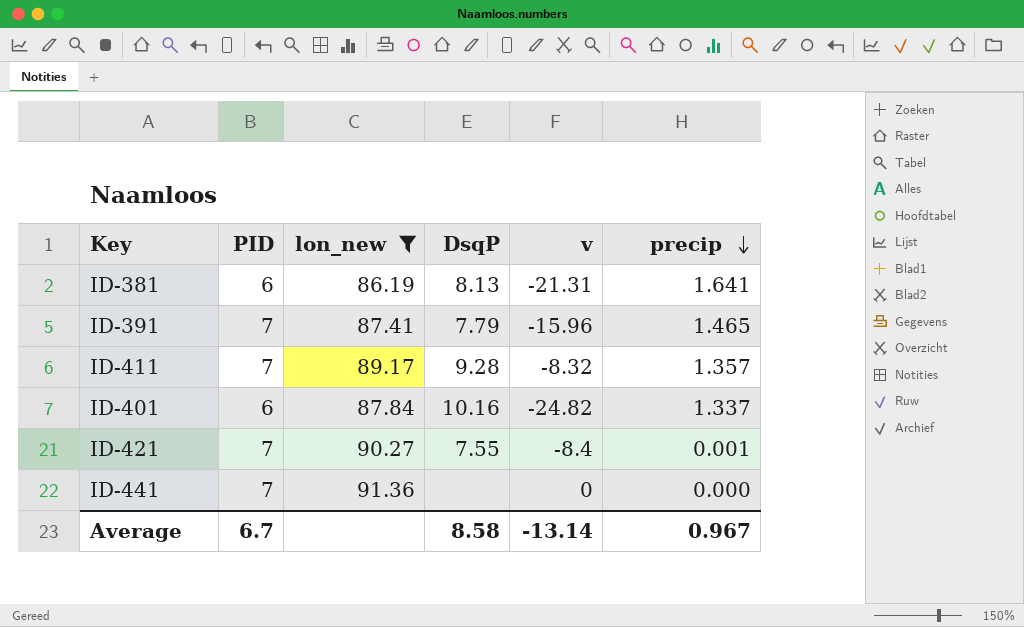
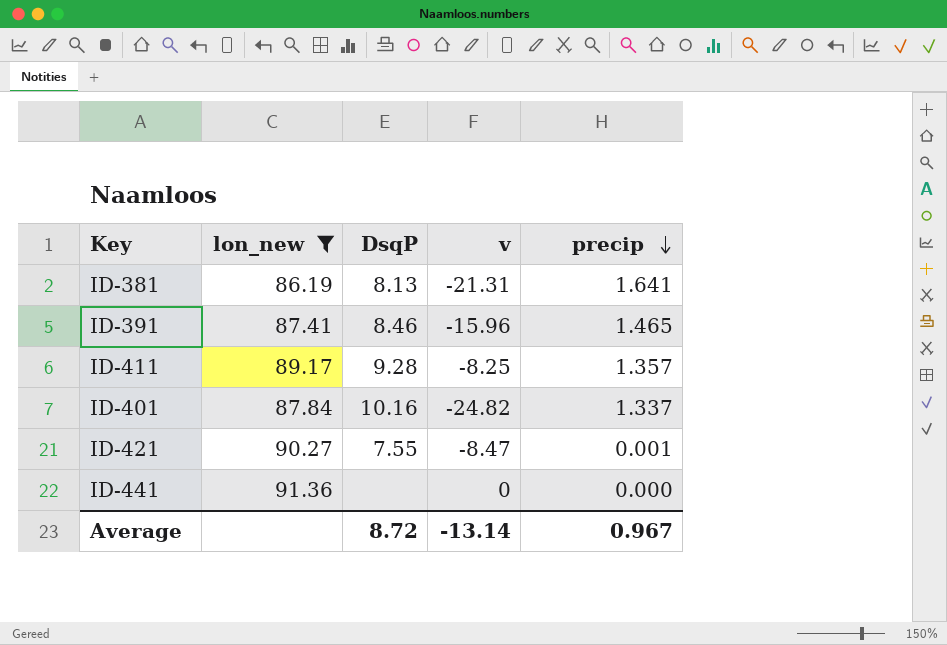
column PID | position: 2 -> none
ID-391 | DsqP: 7.79 -> 8.46
ID-411 | v: -8.32 -> -8.25
ID-421 | v: -8.4 -> -8.47
Average | DsqP: 8.58 -> 8.72

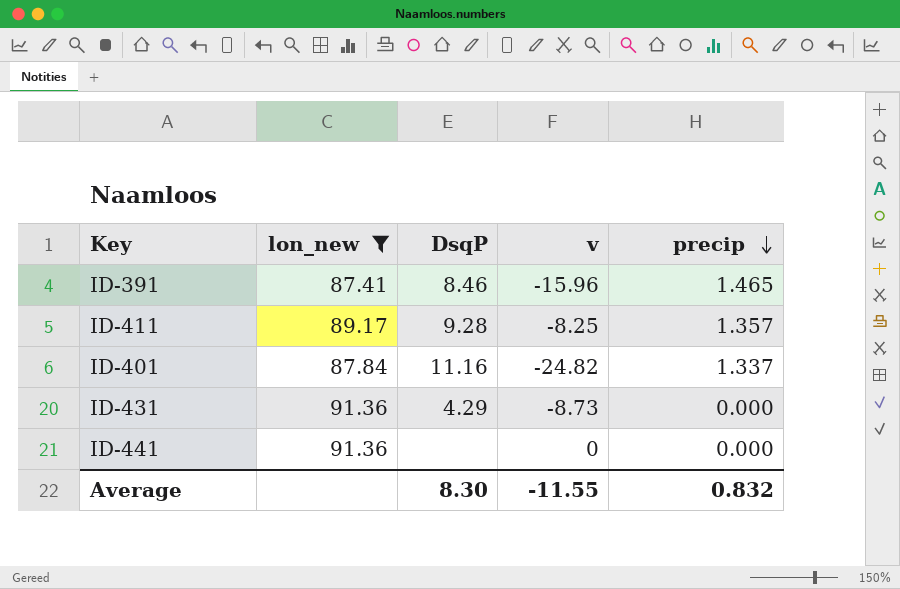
row ID-381: 86.19 | 8.13 | -21.31 | 1.641 -> none
row ID-421: 90.27 | 7.55 | -8.47 | 0.001 -> none
ID-401 | DsqP: 10.16 -> 11.16
row ID-431: none -> 91.36 | 4.29 | -8.73 | 0.000
Average | DsqP: 8.72 -> 8.30
Average | v: -13.14 -> -11.55
Average | precip: 0.967 -> 0.832

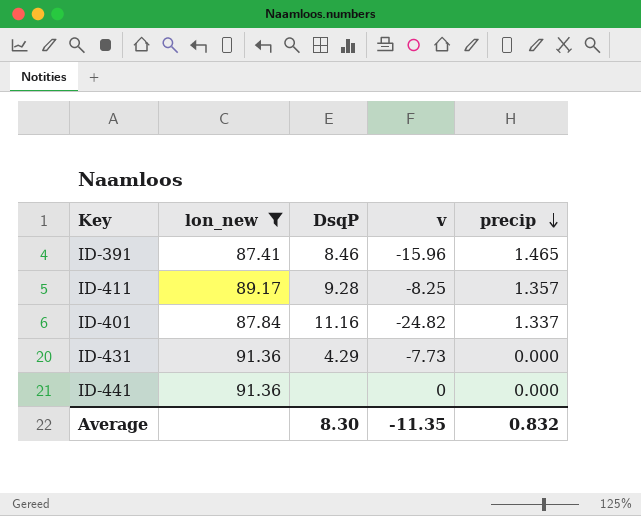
ID-431 | v: -8.73 -> -7.73
Average | v: -11.55 -> -11.35

